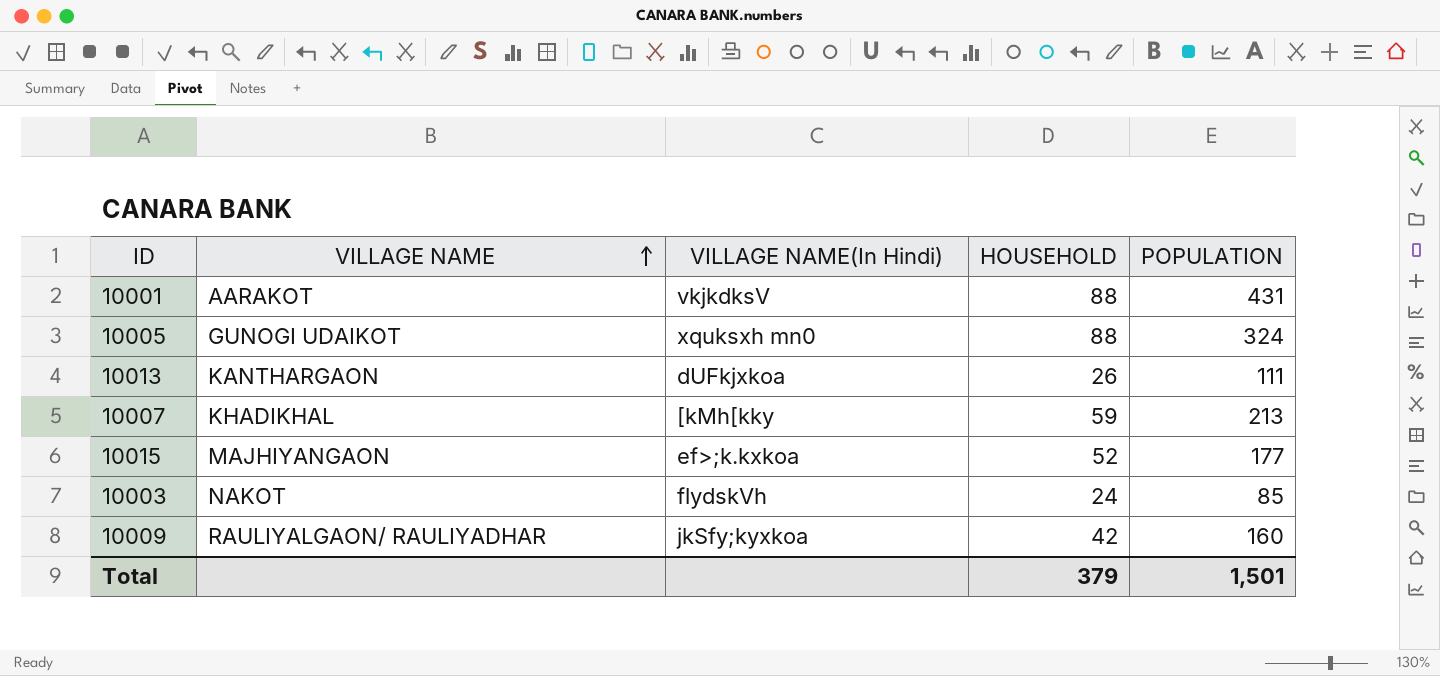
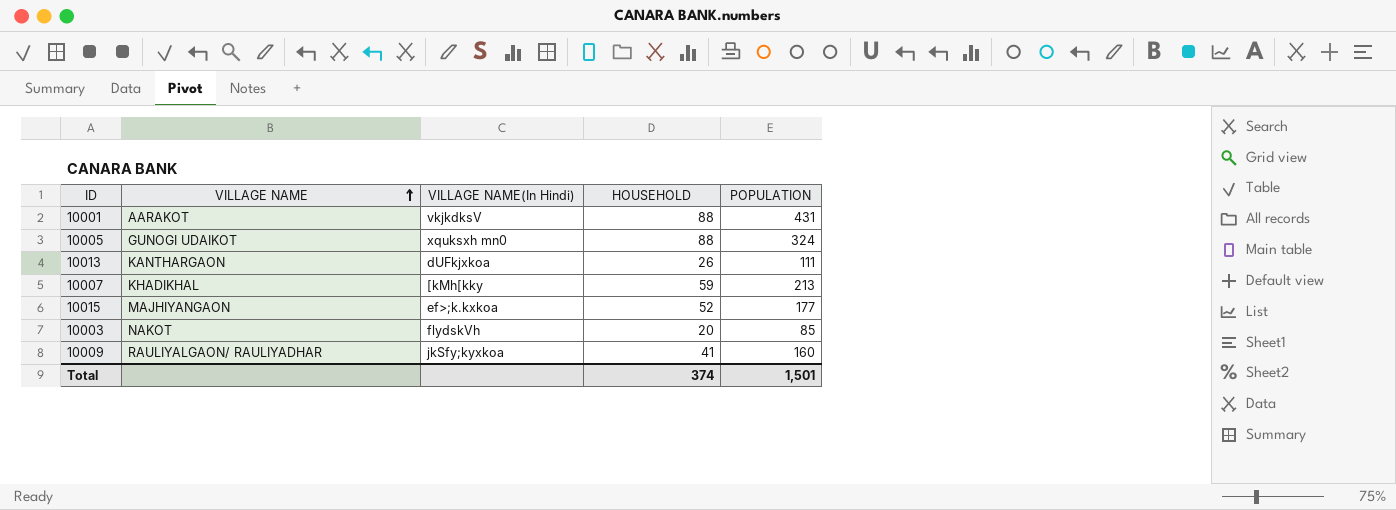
10003 | HOUSEHOLD: 24 -> 20
10009 | HOUSEHOLD: 42 -> 41
Total | HOUSEHOLD: 379 -> 374

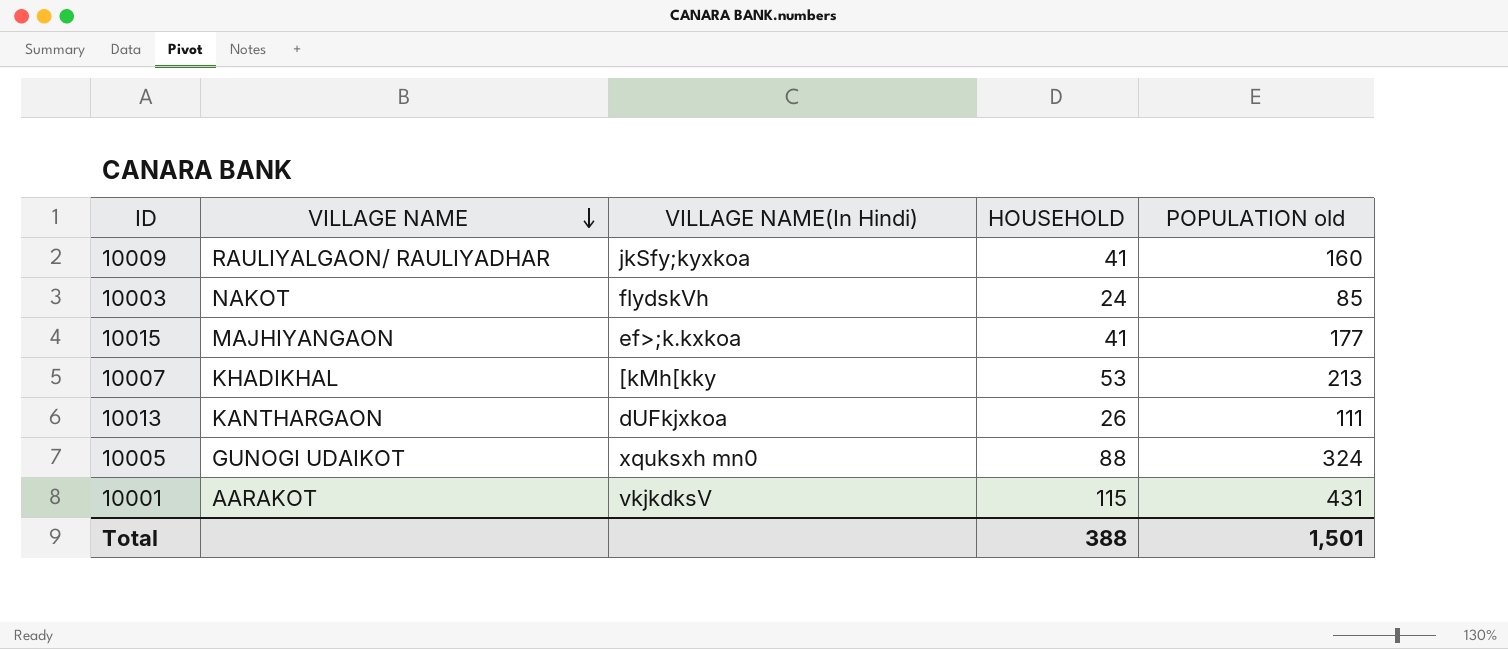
row order: VILLAGE NAME ascending -> VILLAGE NAME descending
column name: POPULATION -> POPULATION old
10003 | HOUSEHOLD: 20 -> 24
10015 | HOUSEHOLD: 52 -> 41
10007 | HOUSEHOLD: 59 -> 53
10001 | HOUSEHOLD: 88 -> 115
Total | HOUSEHOLD: 374 -> 388

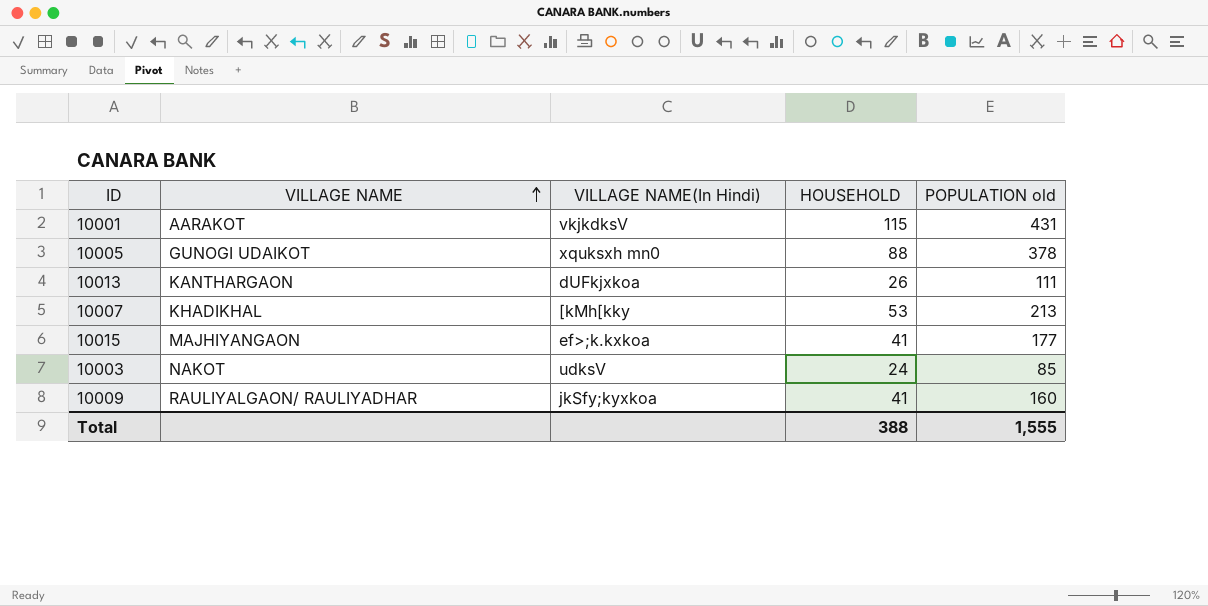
row order: VILLAGE NAME descending -> VILLAGE NAME ascending
10005 | POPULATION old: 324 -> 378
10003 | VILLAGE NAME(In Hindi): flydskVh -> udksV
Total | POPULATION old: 1,501 -> 1,555

